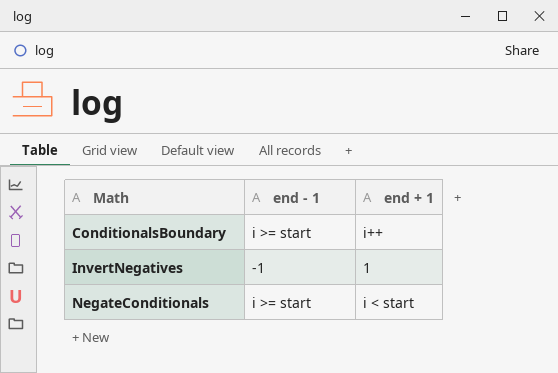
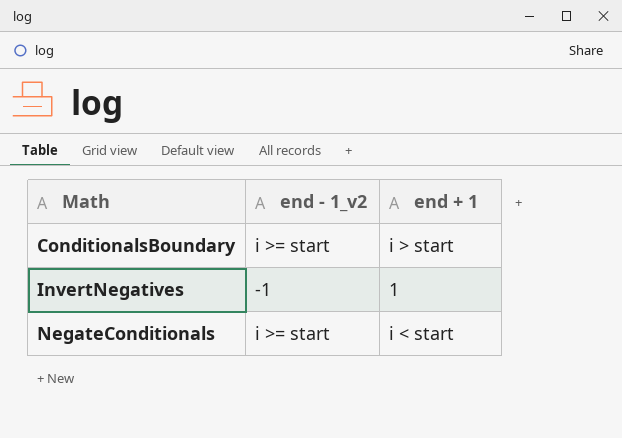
column name: end - 1 -> end - 1_v2
ConditionalsBoundary | end + 1: i++ -> i > start

